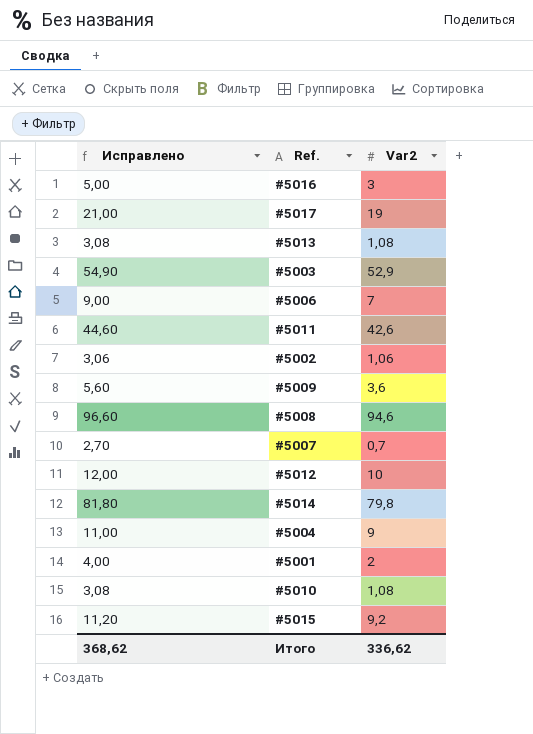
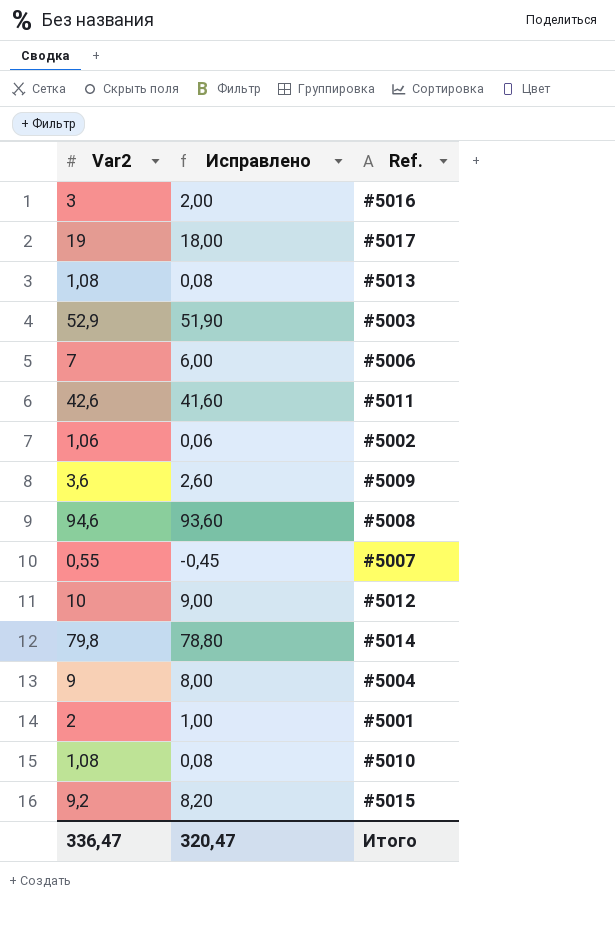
column Var2 | position: 3 -> 1
column Исправлено | formula: [Var2] + 2 -> [Var2] - 1
#5007 | Var2: 0,7 -> 0,55
Итого | Var2: 336,62 -> 336,47
Итого | Исправлено: 368,62 -> 320,47

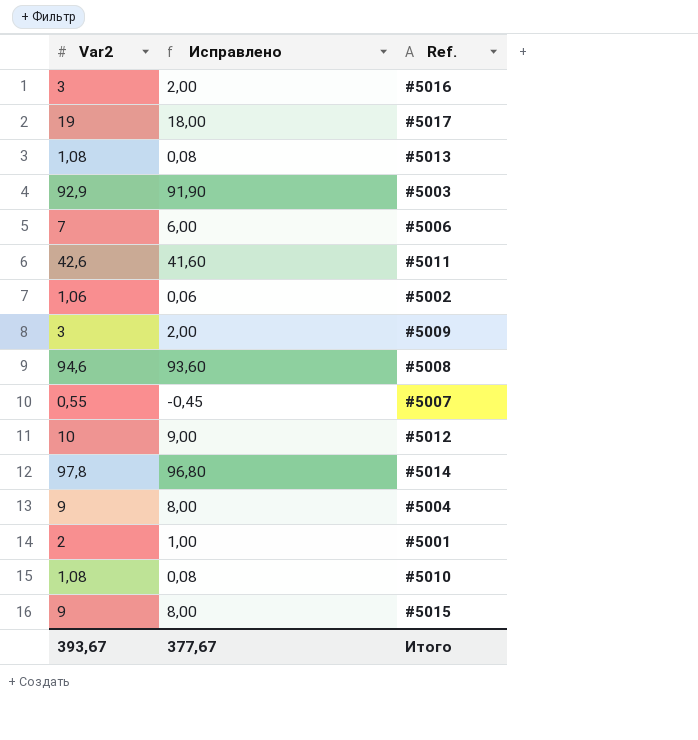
#5003 | Var2: 52,9 -> 92,9
#5003 | Исправлено: 51,90 -> 91,90
#5009 | Var2: 3,6 -> 3
#5009 | Исправлено: 2,60 -> 2,00
#5014 | Var2: 79,8 -> 97,8
#5014 | Исправлено: 78,80 -> 96,80
#5015 | Var2: 9,2 -> 9
#5015 | Исправлено: 8,20 -> 8,00
Итого | Var2: 336,47 -> 393,67
Итого | Исправлено: 320,47 -> 377,67

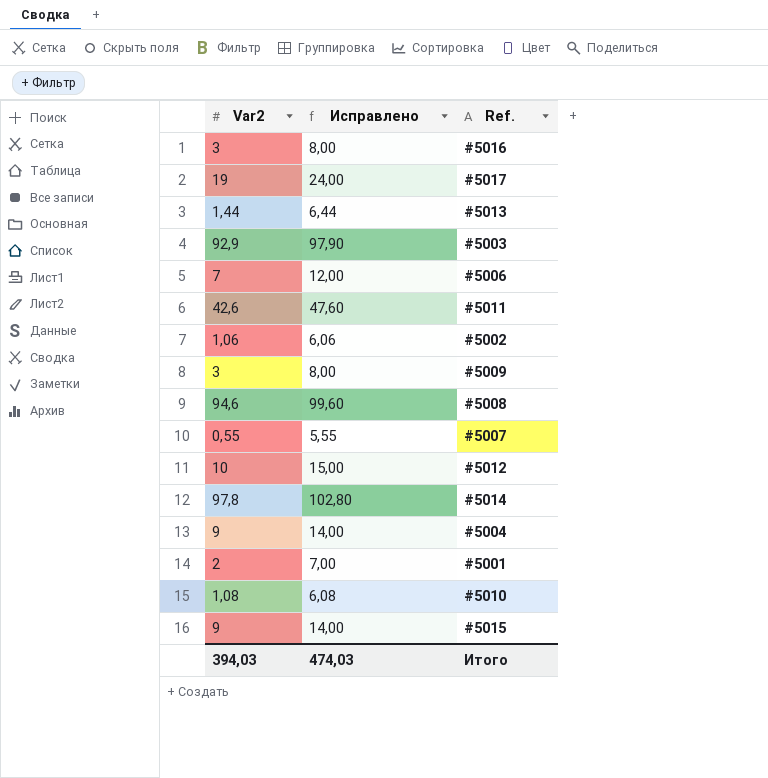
column Исправлено | formula: [Var2] - 1 -> [Var2] + 5
#5013 | Var2: 1,08 -> 1,44
Итого | Var2: 393,67 -> 394,03
Итого | Исправлено: 377,67 -> 474,03

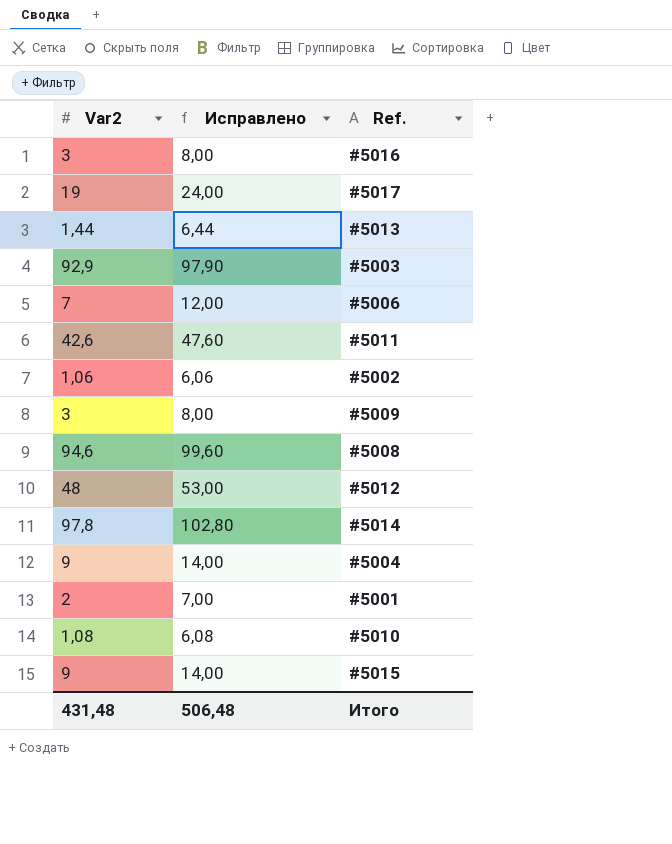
row #5007: 0,55 | 5,55 -> none
#5012 | Var2: 10 -> 48
#5012 | Исправлено: 15,00 -> 53,00
Итого | Var2: 394,03 -> 431,48
Итого | Исправлено: 474,03 -> 506,48

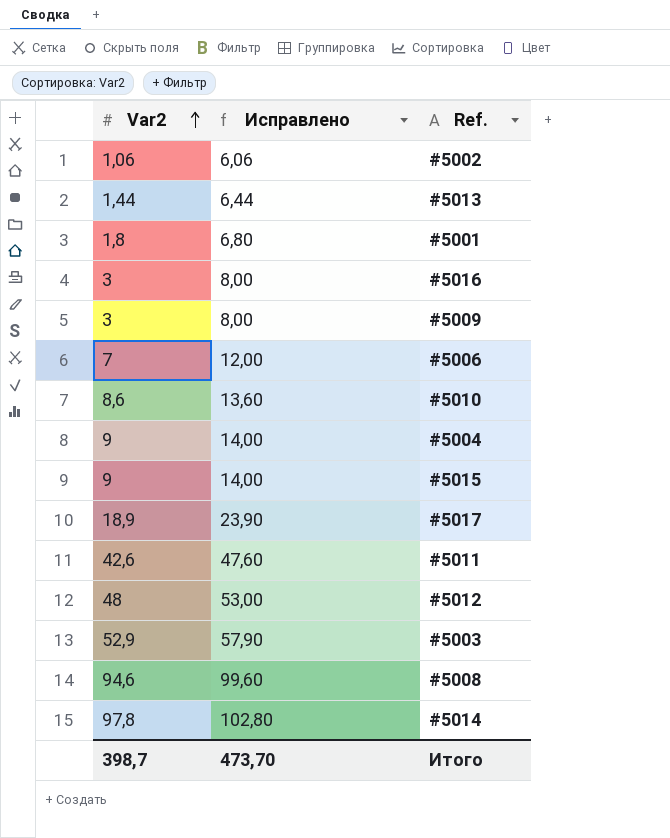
row order: none -> Var2 ascending
#5001 | Var2: 2 -> 1,8
#5001 | Исправлено: 7,00 -> 6,80
#5010 | Var2: 1,08 -> 8,6
#5010 | Исправлено: 6,08 -> 13,60
#5017 | Var2: 19 -> 18,9
#5017 | Исправлено: 24,00 -> 23,90
#5003 | Var2: 92,9 -> 52,9
#5003 | Исправлено: 97,90 -> 57,90
Итого | Var2: 431,48 -> 398,7
Итого | Исправлено: 506,48 -> 473,70

